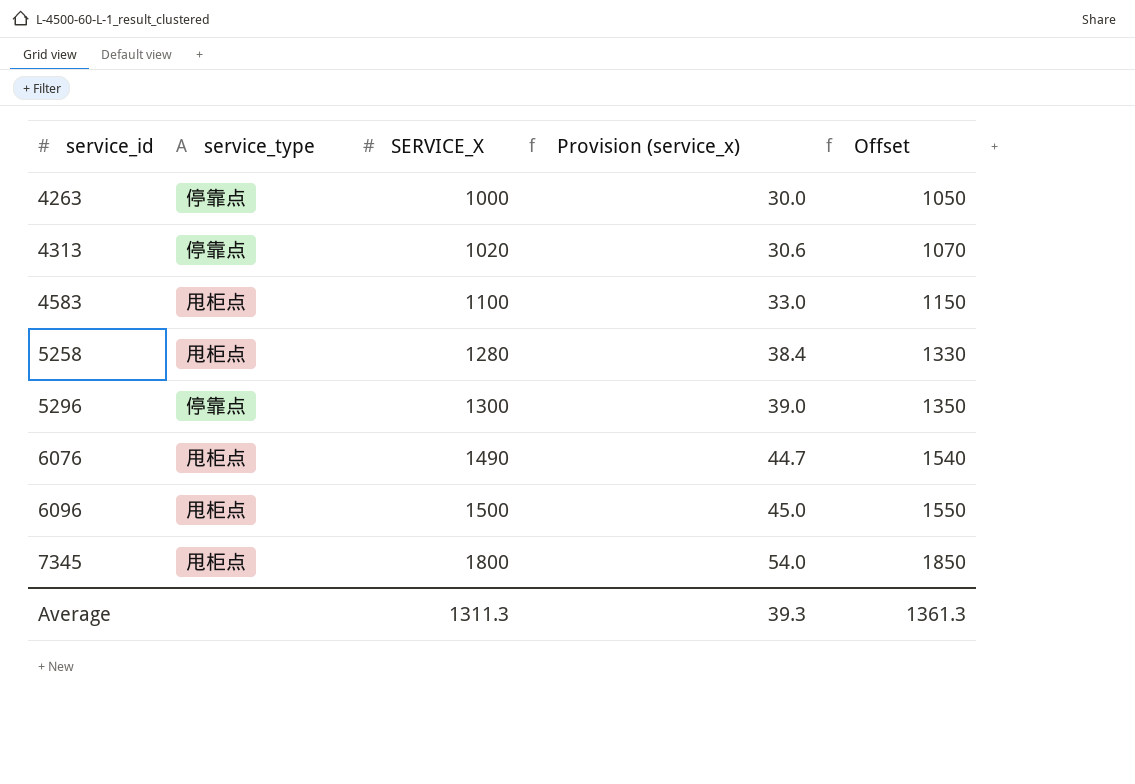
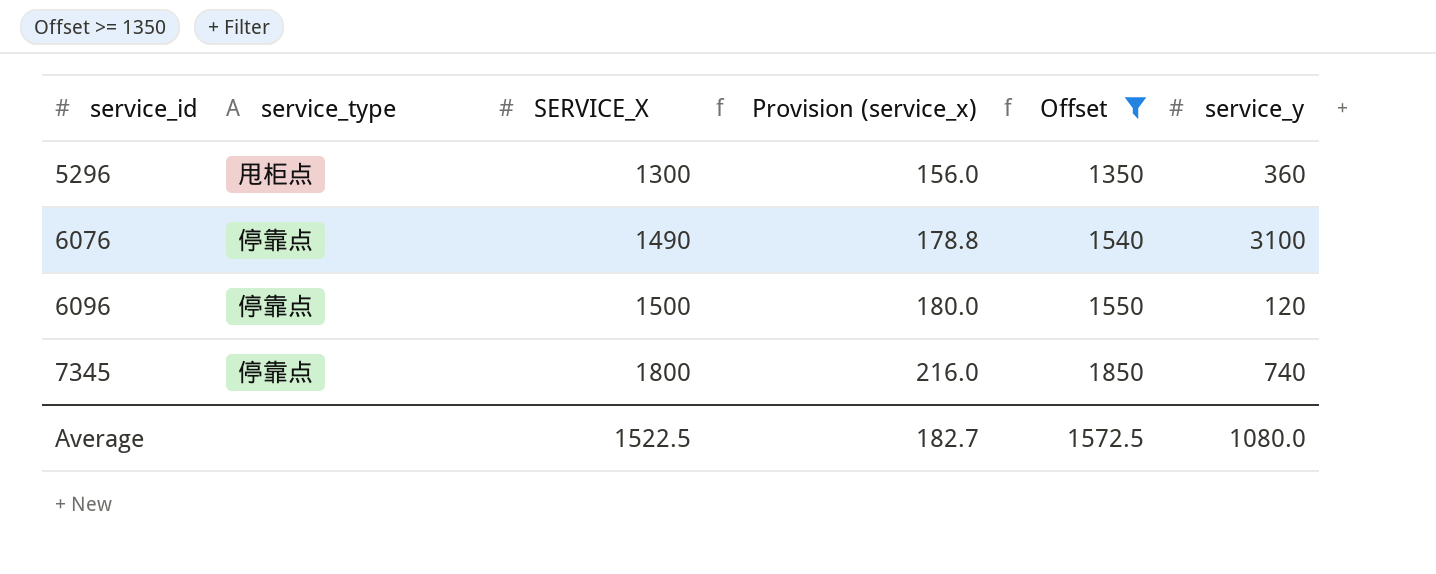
filter: none -> Offset >= 1350
column Provision (service_x) | formula: [SERVICE_X] * 0.03 -> [SERVICE_X] * 0.12
column service_y | position: none -> 6
5296 | service_type: 停靠点 -> 甩柜点
6076 | service_type: 甩柜点 -> 停靠点
6096 | service_type: 甩柜点 -> 停靠点
7345 | service_type: 甩柜点 -> 停靠点
Average | SERVICE_X: 1311.3 -> 1522.5
Average | Provision (service_x): 39.3 -> 182.7
Average | Offset: 1361.3 -> 1572.5

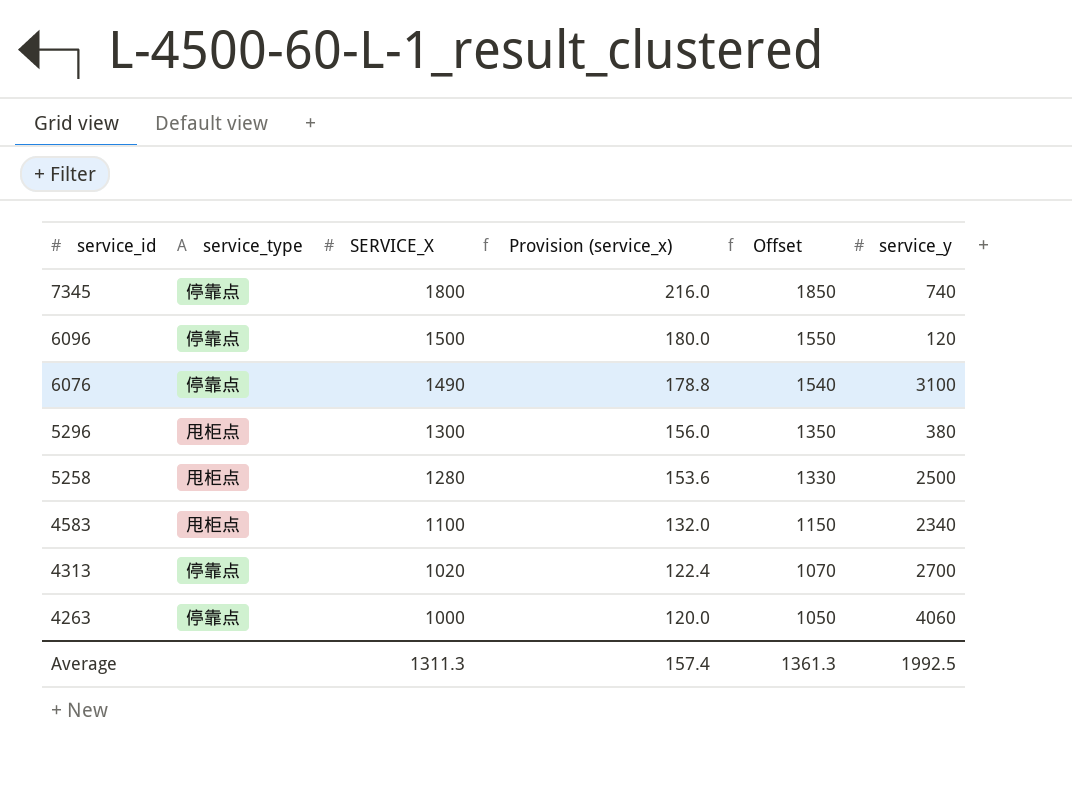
filter: Offset >= 1350 -> none
row order: service_id ascending -> service_id descending
5296 | service_y: 360 -> 380
Average | SERVICE_X: 1522.5 -> 1311.3
Average | Provision (service_x): 182.7 -> 157.4
Average | Offset: 1572.5 -> 1361.3
Average | service_y: 1080.0 -> 1992.5

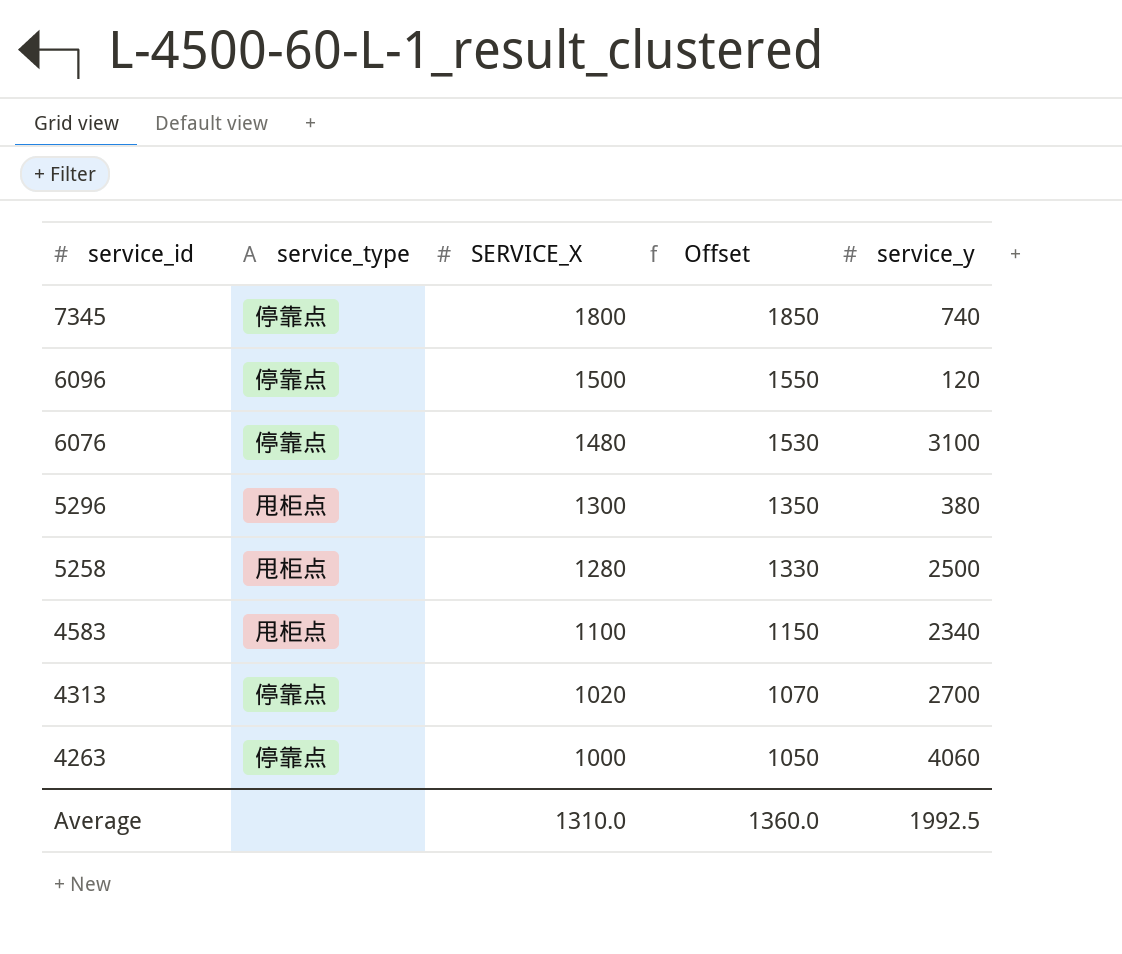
column Provision (service_x) | formula: [SERVICE_X] * 0.12 -> none
6076 | SERVICE_X: 1490 -> 1480
6076 | Offset: 1540 -> 1530
Average | SERVICE_X: 1311.3 -> 1310.0
Average | Offset: 1361.3 -> 1360.0

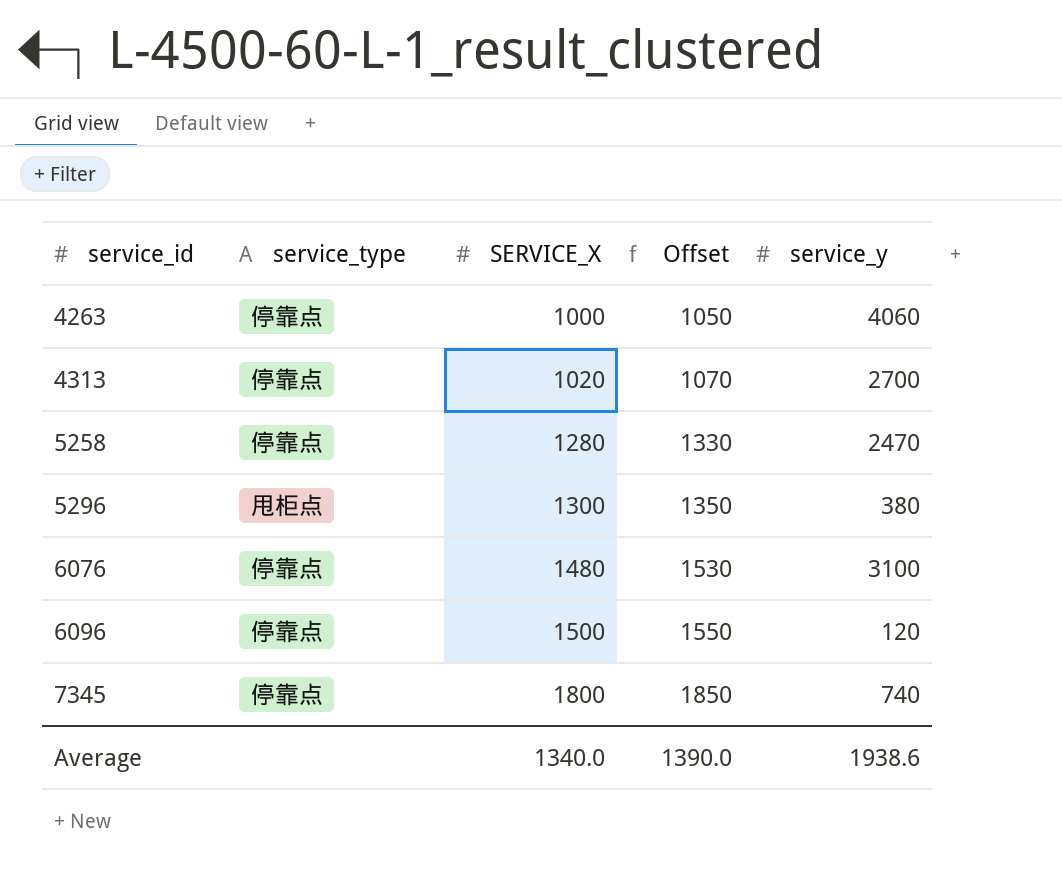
row order: service_id descending -> service_id ascending
row 4583: 甩柜点 | 1100 | 1150 | 2340 -> none
5258 | service_type: 甩柜点 -> 停靠点
5258 | service_y: 2500 -> 2470
Average | SERVICE_X: 1310.0 -> 1340.0
Average | Offset: 1360.0 -> 1390.0
Average | service_y: 1992.5 -> 1938.6

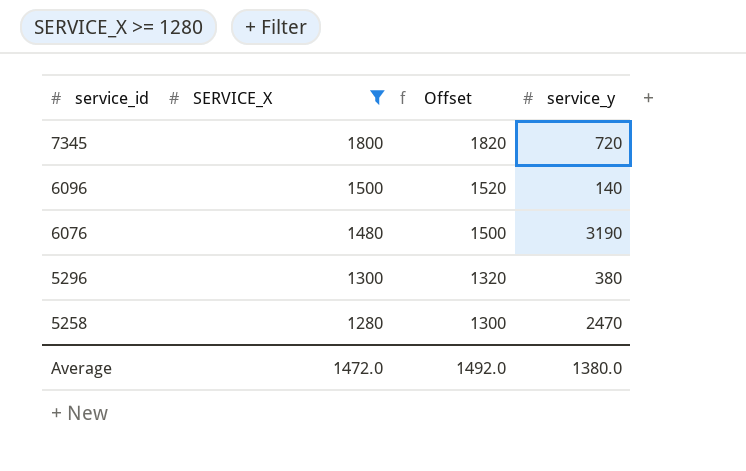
filter: none -> SERVICE_X >= 1280
row order: service_id ascending -> service_id descending
column service_type | position: 2 -> none
column Offset | formula: [SERVICE_X] + 50 -> [SERVICE_X] + 20
7345 | service_y: 740 -> 720
6096 | service_y: 120 -> 140
6076 | service_y: 3100 -> 3190
Average | SERVICE_X: 1340.0 -> 1472.0
Average | Offset: 1390.0 -> 1492.0
Average | service_y: 1938.6 -> 1380.0

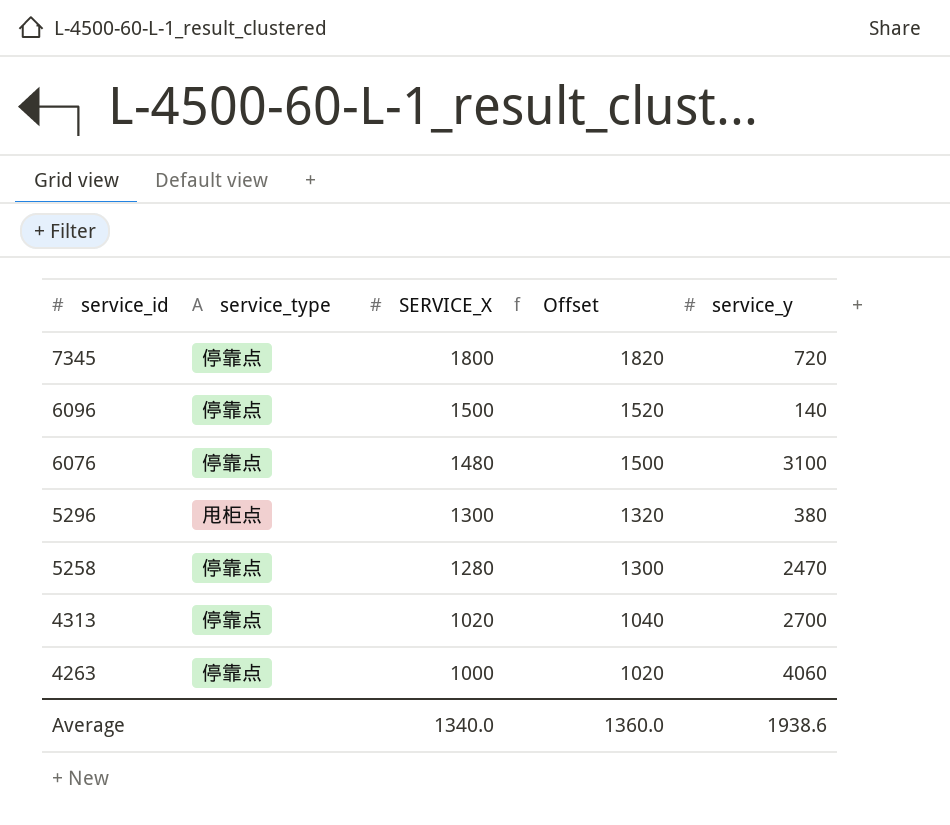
filter: SERVICE_X >= 1280 -> none
column service_type | position: none -> 2
6076 | service_y: 3190 -> 3100
Average | SERVICE_X: 1472.0 -> 1340.0
Average | Offset: 1492.0 -> 1360.0
Average | service_y: 1380.0 -> 1938.6

